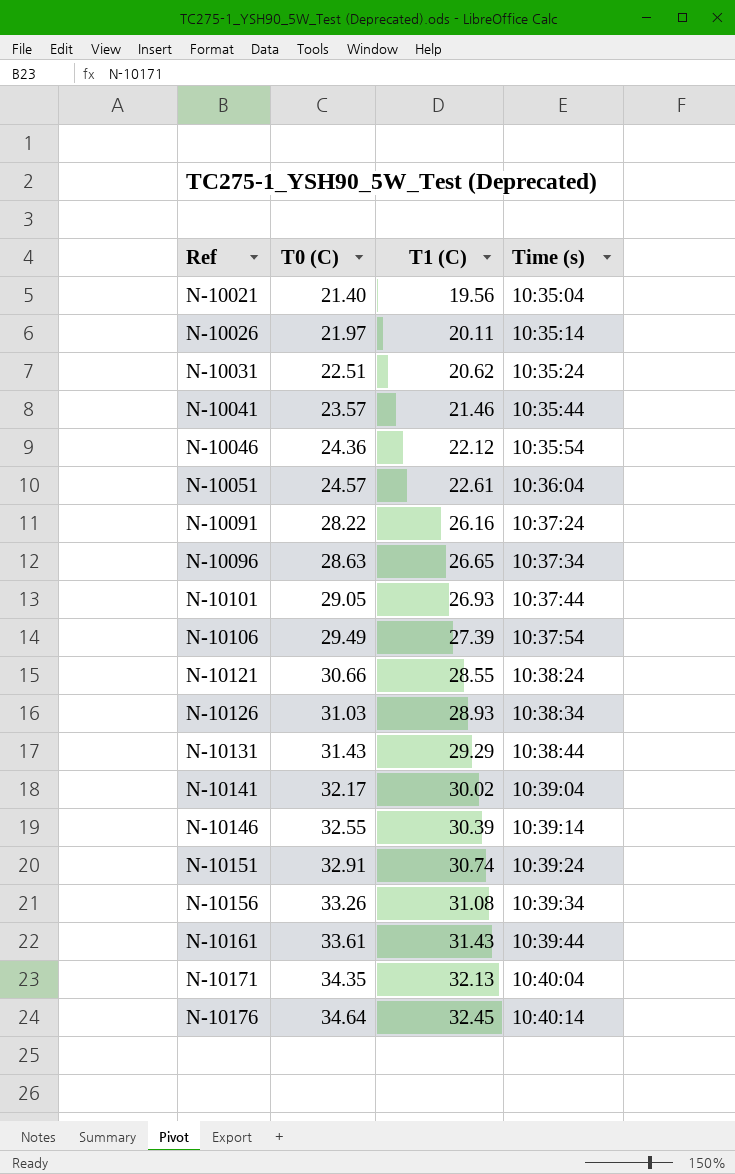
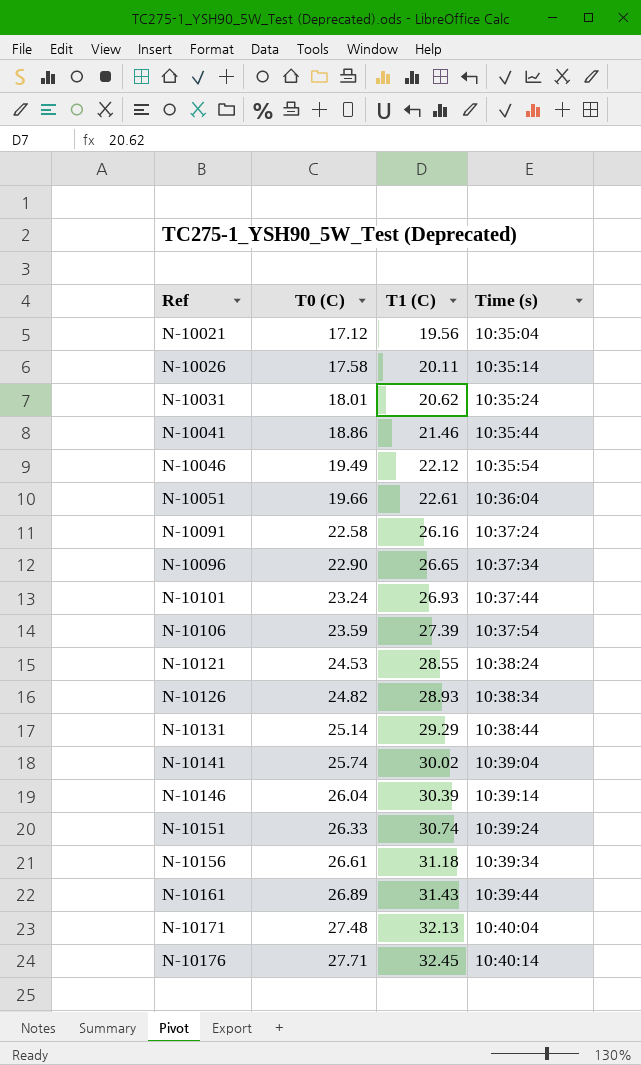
N-10021 | T0 (C): 21.40 -> 17.12
N-10026 | T0 (C): 21.97 -> 17.58
N-10031 | T0 (C): 22.51 -> 18.01
N-10041 | T0 (C): 23.57 -> 18.86
N-10046 | T0 (C): 24.36 -> 19.49
N-10051 | T0 (C): 24.57 -> 19.66
N-10091 | T0 (C): 28.22 -> 22.58
N-10096 | T0 (C): 28.63 -> 22.90
N-10101 | T0 (C): 29.05 -> 23.24
N-10106 | T0 (C): 29.49 -> 23.59
N-10121 | T0 (C): 30.66 -> 24.53
N-10126 | T0 (C): 31.03 -> 24.82
N-10131 | T0 (C): 31.43 -> 25.14
N-10141 | T0 (C): 32.17 -> 25.74
N-10146 | T0 (C): 32.55 -> 26.04
N-10151 | T0 (C): 32.91 -> 26.33
N-10156 | T0 (C): 33.26 -> 26.61
N-10156 | T1 (C): 31.08 -> 31.18
N-10161 | T0 (C): 33.61 -> 26.89
N-10171 | T0 (C): 34.35 -> 27.48
N-10176 | T0 (C): 34.64 -> 27.71

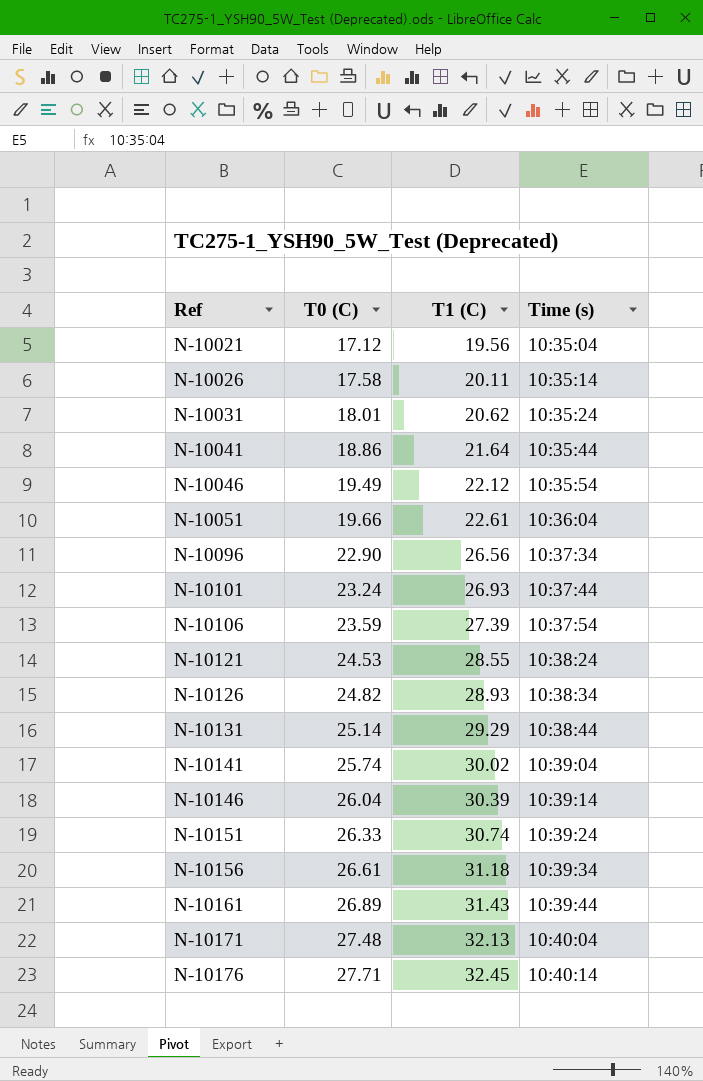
row N-10091: 22.58 | 26.16 | 10:37:24 -> none
N-10041 | T1 (C): 21.46 -> 21.64
N-10096 | T1 (C): 26.65 -> 26.56

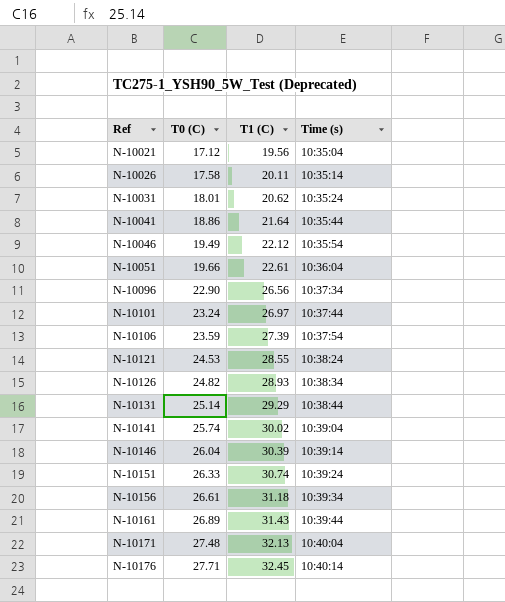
N-10101 | T1 (C): 26.93 -> 26.97

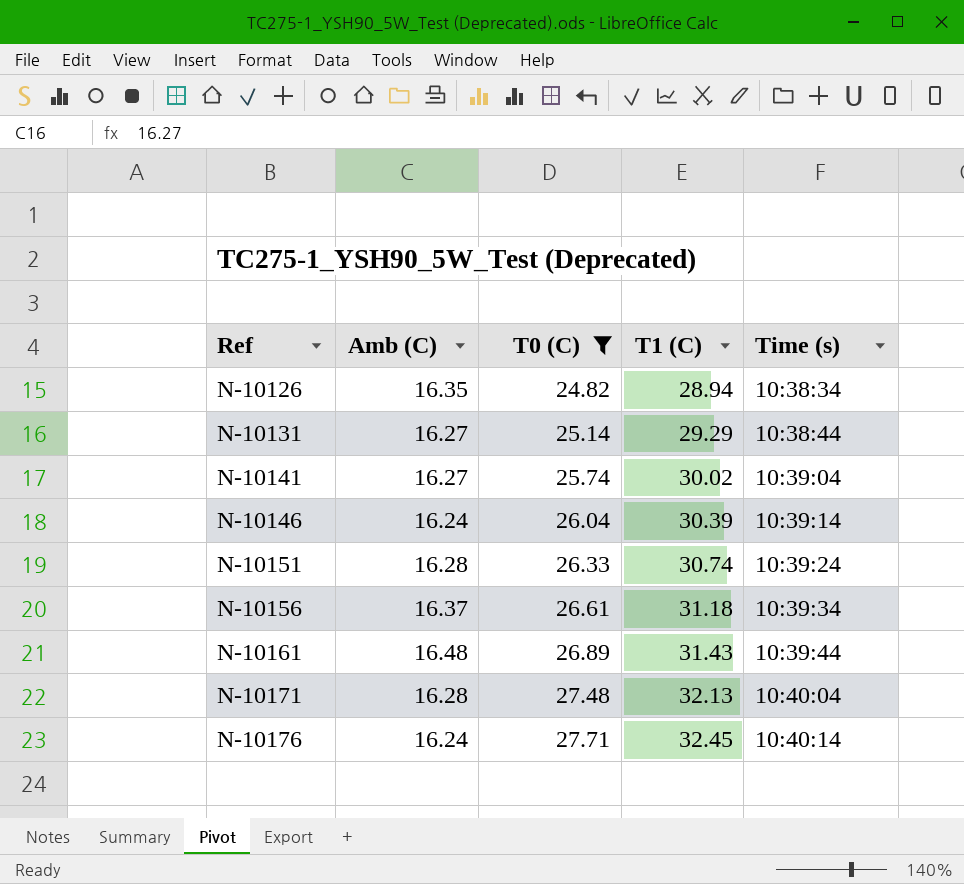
filter: none -> T0 (C) >= 24.82
column Amb (C) | position: none -> 2
N-10126 | T1 (C): 28.93 -> 28.94

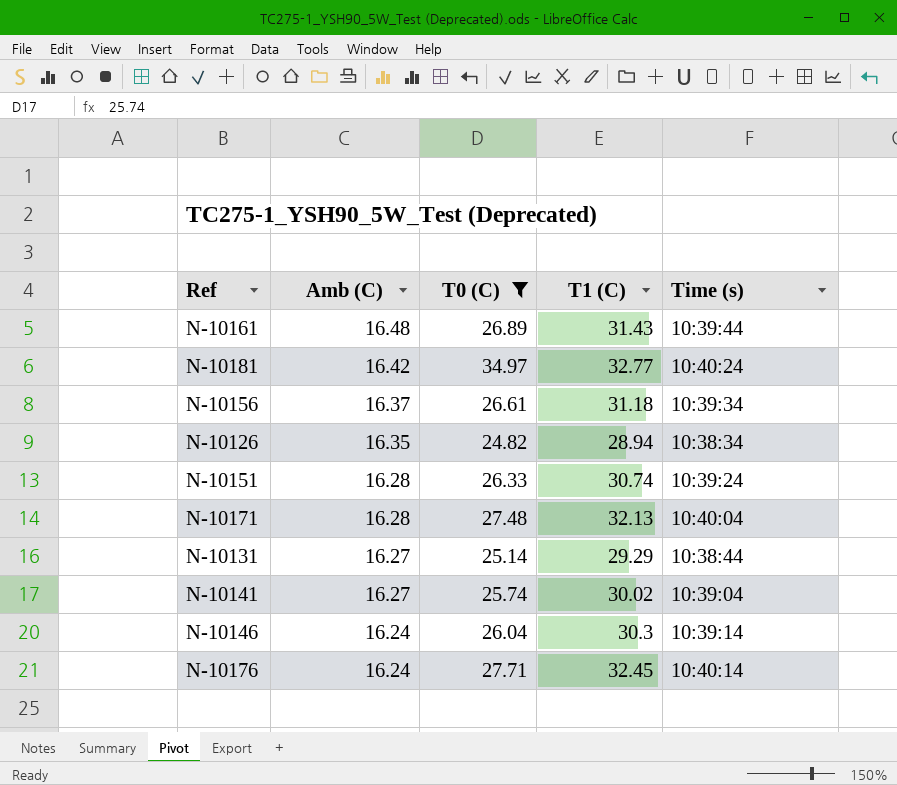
row order: Ref ascending -> Amb (C) descending
row N-10181: none -> 16.42 | 34.97 | 32.77 | 10:40:24
N-10146 | T1 (C): 30.39 -> 30.3

